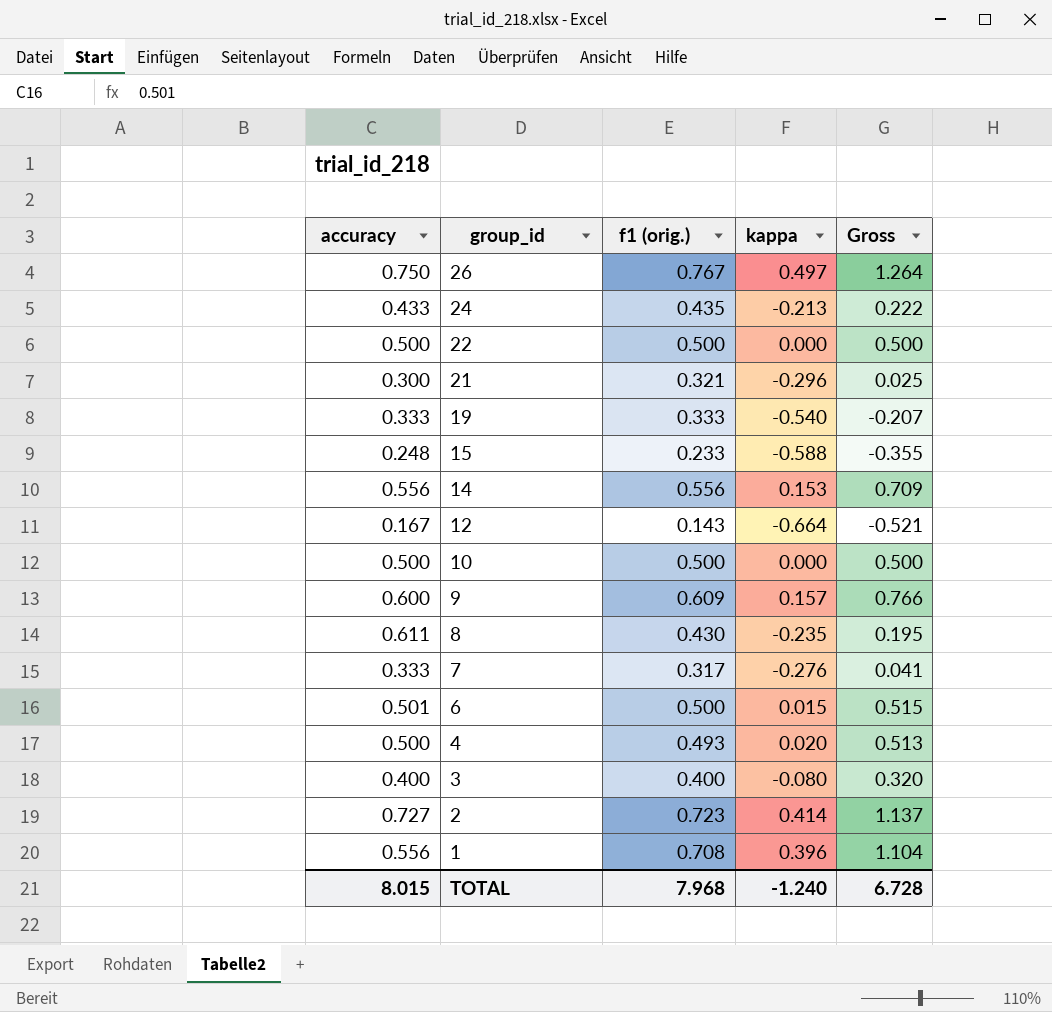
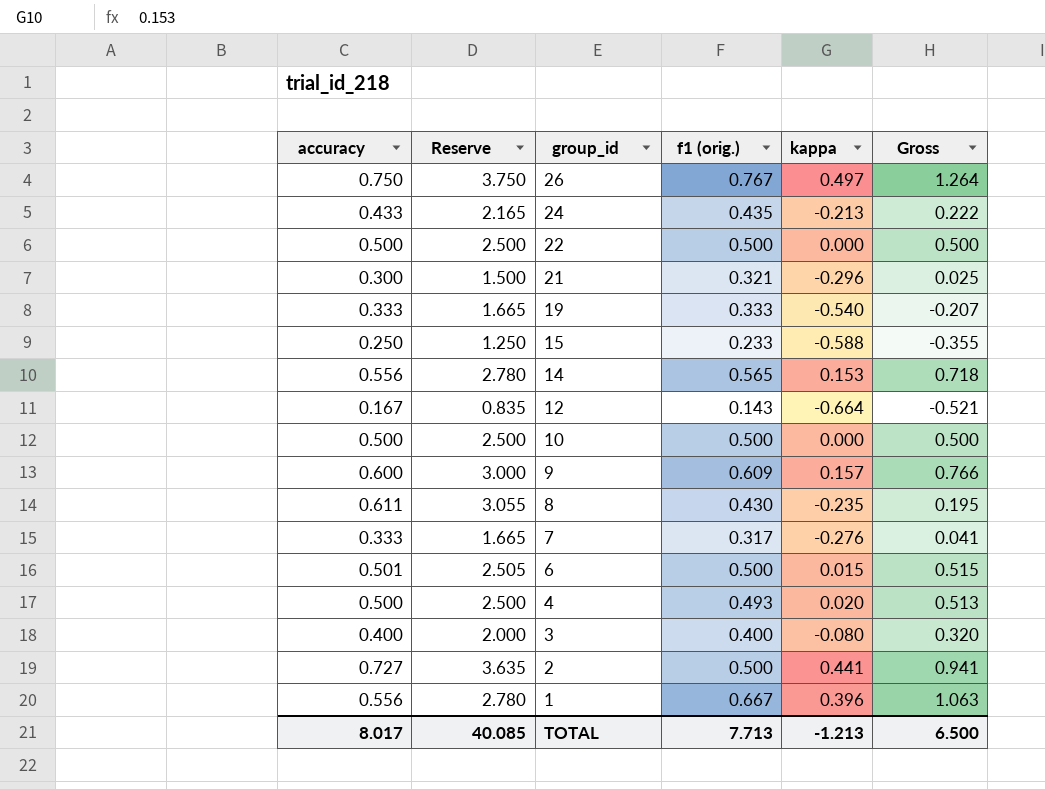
column Reserve | formula: none -> [accuracy] * 5
15 | accuracy: 0.248 -> 0.250
14 | f1 (orig.): 0.556 -> 0.565
14 | Gross: 0.709 -> 0.718
2 | f1 (orig.): 0.723 -> 0.500
2 | kappa: 0.414 -> 0.441
2 | Gross: 1.137 -> 0.941
1 | f1 (orig.): 0.708 -> 0.667
1 | Gross: 1.104 -> 1.063
TOTAL | accuracy: 8.015 -> 8.017
TOTAL | f1 (orig.): 7.968 -> 7.713
TOTAL | kappa: -1.240 -> -1.213
TOTAL | Gross: 6.728 -> 6.500

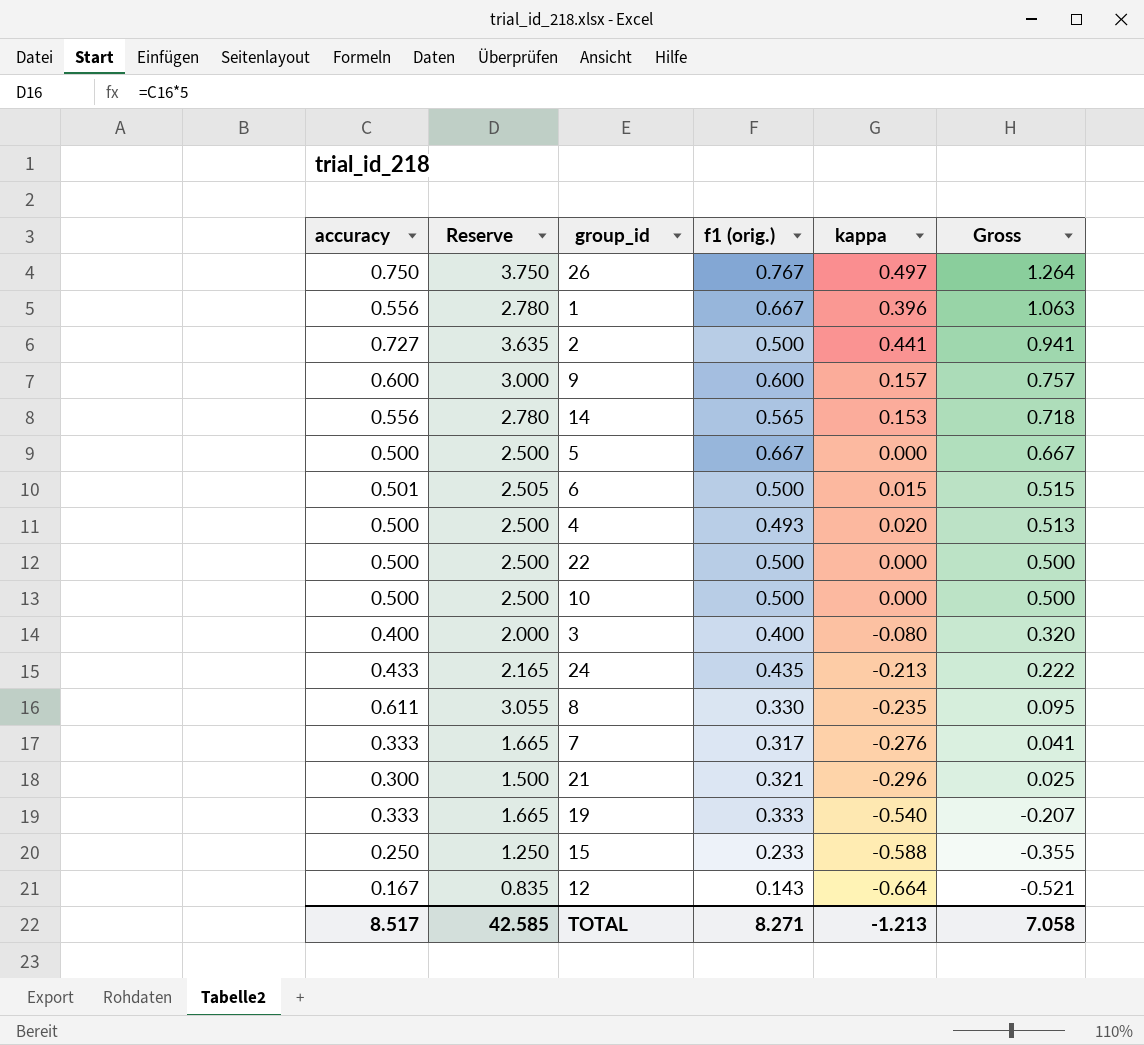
row order: group_id descending -> Gross descending
9 | f1 (orig.): 0.609 -> 0.600
9 | Gross: 0.766 -> 0.757
row 5: none -> 0.500 | 2.500 | 0.667 | 0.000 | 0.667
8 | f1 (orig.): 0.430 -> 0.330
8 | Gross: 0.195 -> 0.095
TOTAL | accuracy: 8.017 -> 8.517
TOTAL | Reserve: 40.085 -> 42.585
TOTAL | f1 (orig.): 7.713 -> 8.271
TOTAL | Gross: 6.500 -> 7.058

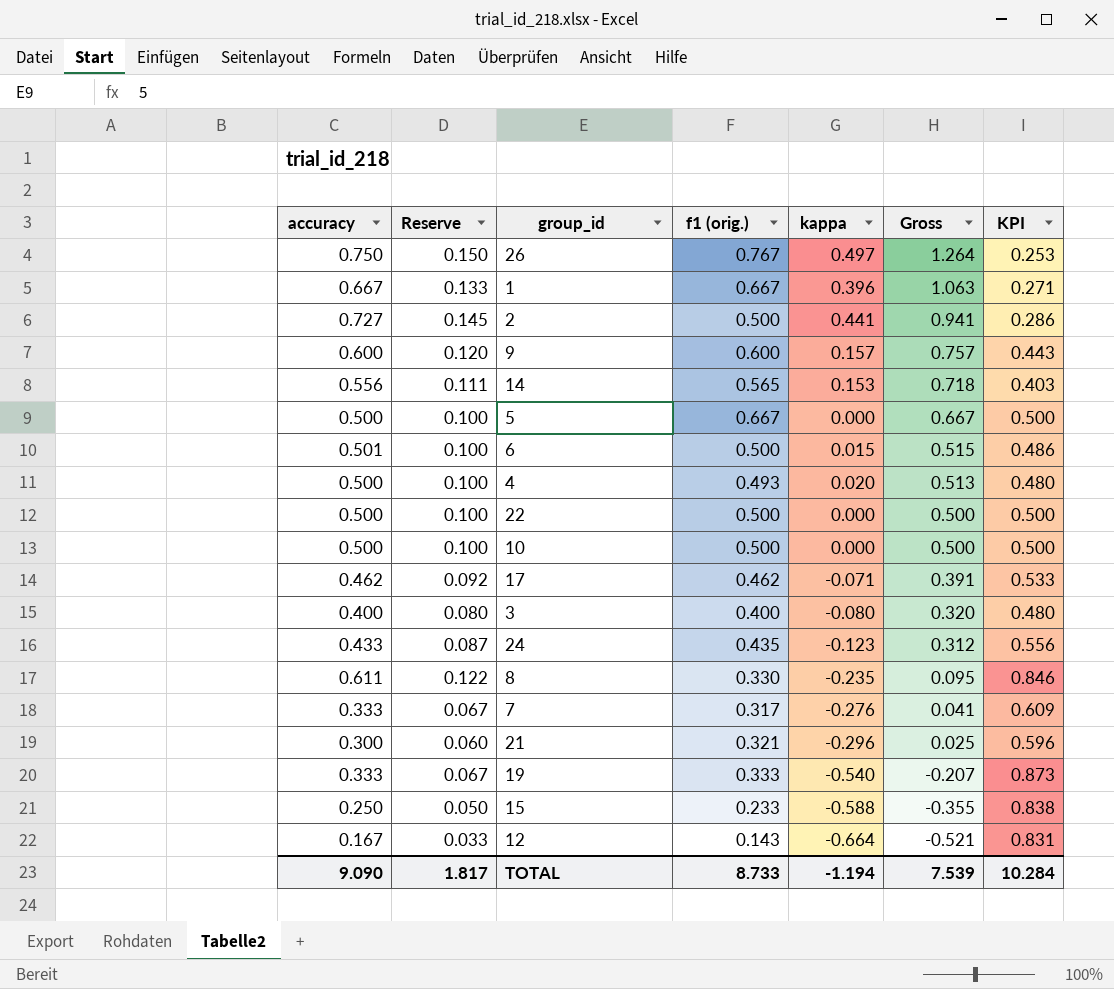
column Reserve | formula: [accuracy] * 5 -> [accuracy] * 0.2
column KPI | formula: none -> [accuracy] - [kappa]
1 | accuracy: 0.556 -> 0.667
row 17: none -> 0.462 | 0.092 | 0.462 | -0.071 | 0.391 | 0.533
24 | kappa: -0.213 -> -0.123
24 | Gross: 0.222 -> 0.312
TOTAL | accuracy: 8.517 -> 9.090
TOTAL | Reserve: 42.585 -> 1.817
TOTAL | f1 (orig.): 8.271 -> 8.733
TOTAL | kappa: -1.213 -> -1.194
TOTAL | Gross: 7.058 -> 7.539

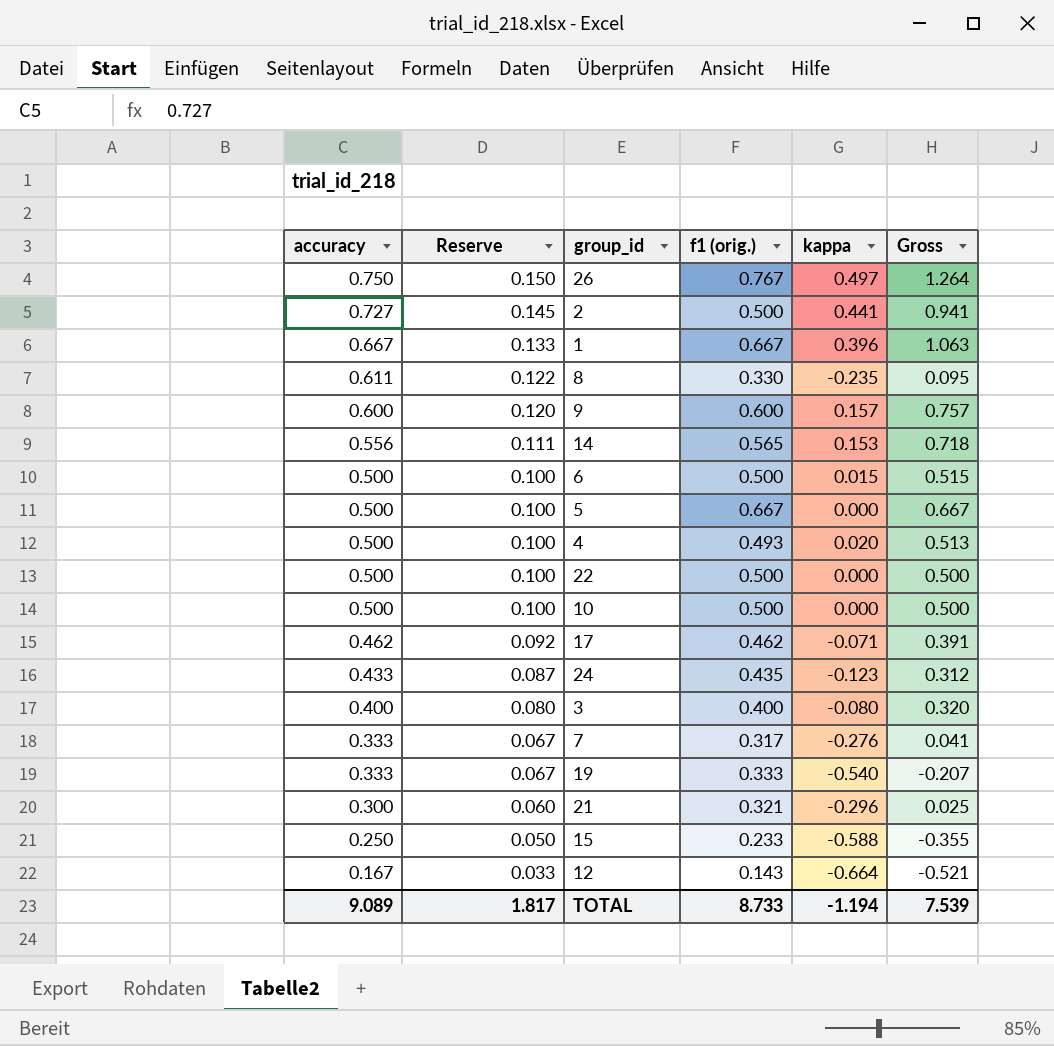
row order: Gross descending -> accuracy descending
column KPI | formula: [accuracy] - [kappa] -> none
6 | accuracy: 0.501 -> 0.500
TOTAL | accuracy: 9.090 -> 9.089

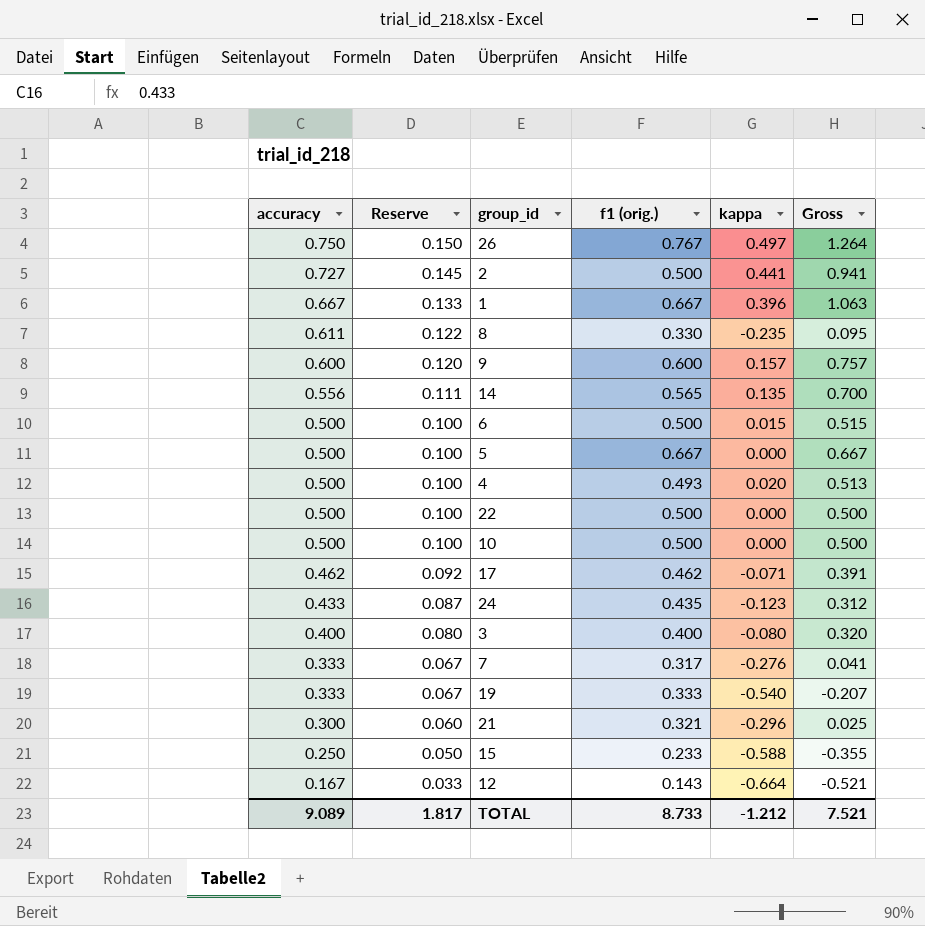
14 | kappa: 0.153 -> 0.135
14 | Gross: 0.718 -> 0.700
TOTAL | kappa: -1.194 -> -1.212
TOTAL | Gross: 7.539 -> 7.521

